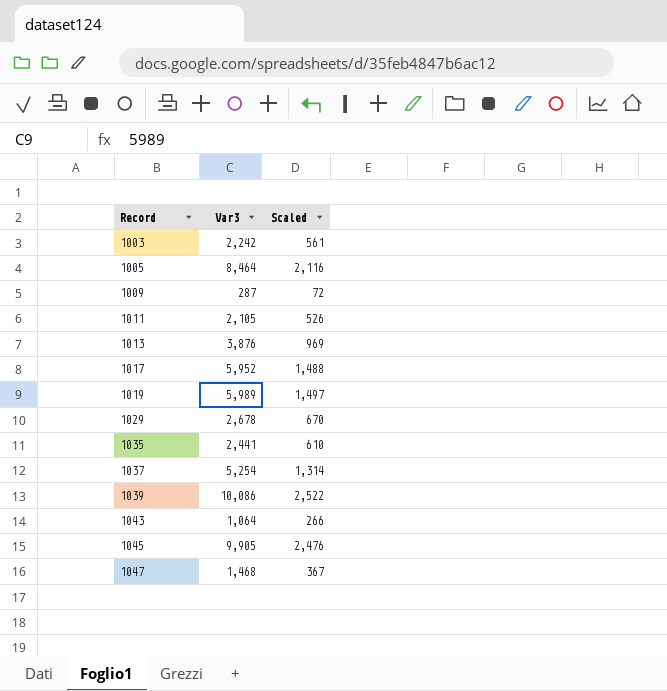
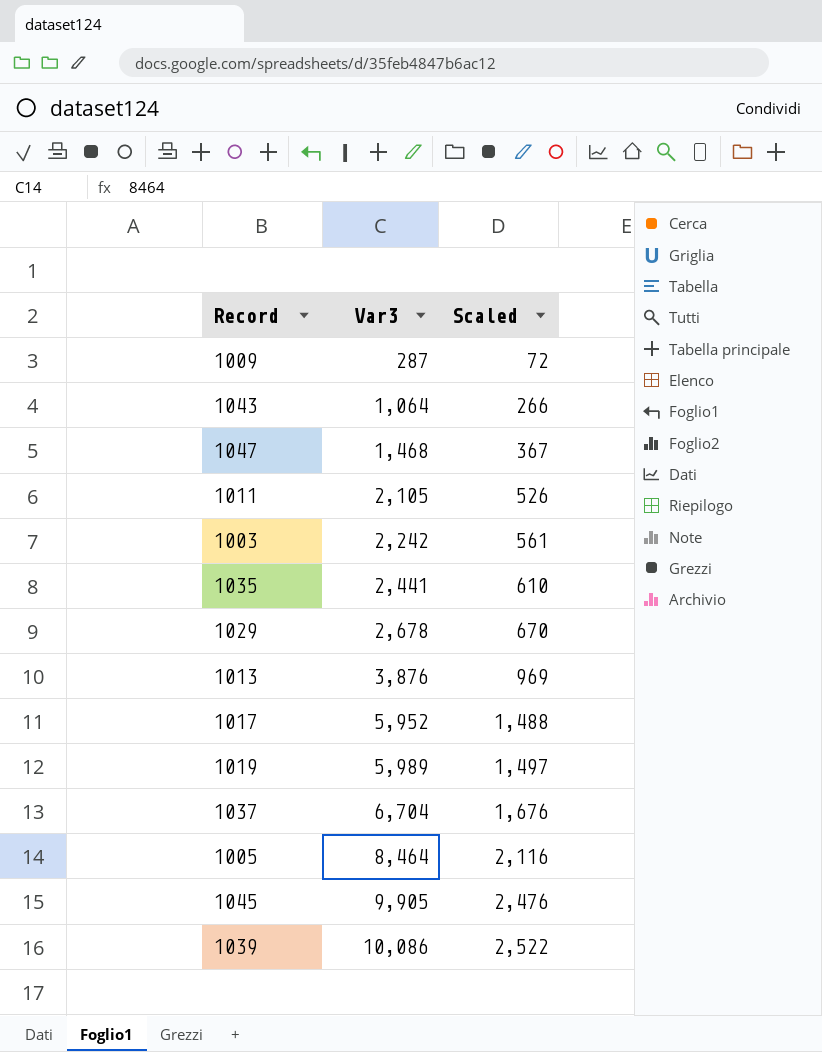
row order: Record ascending -> Var3 ascending
1037 | Var3: 5,254 -> 6,704
1037 | Scaled: 1,314 -> 1,676

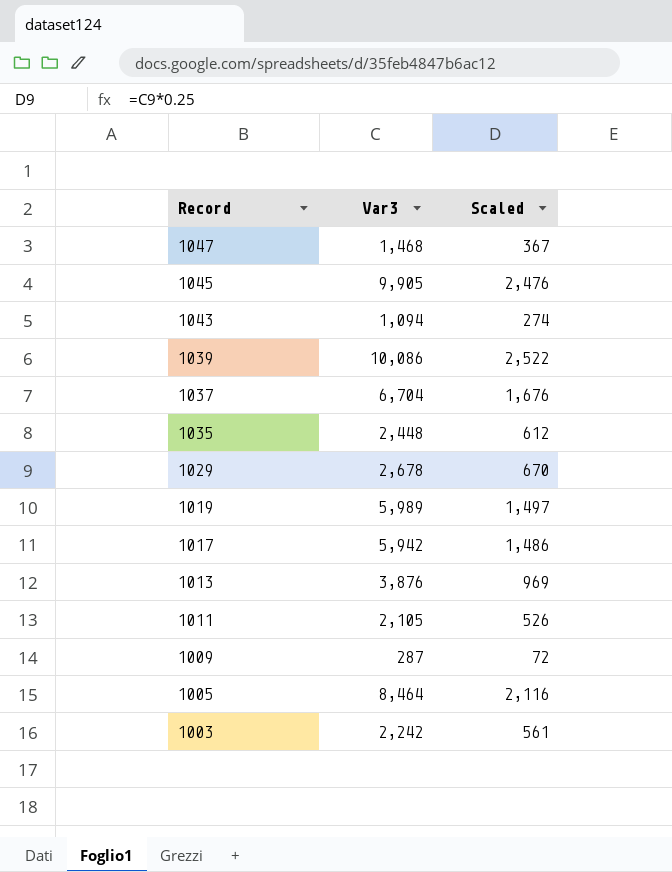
row order: Var3 ascending -> Record descending
1043 | Var3: 1,064 -> 1,094
1043 | Scaled: 266 -> 274
1035 | Var3: 2,441 -> 2,448
1035 | Scaled: 610 -> 612
1017 | Var3: 5,952 -> 5,942
1017 | Scaled: 1,488 -> 1,486

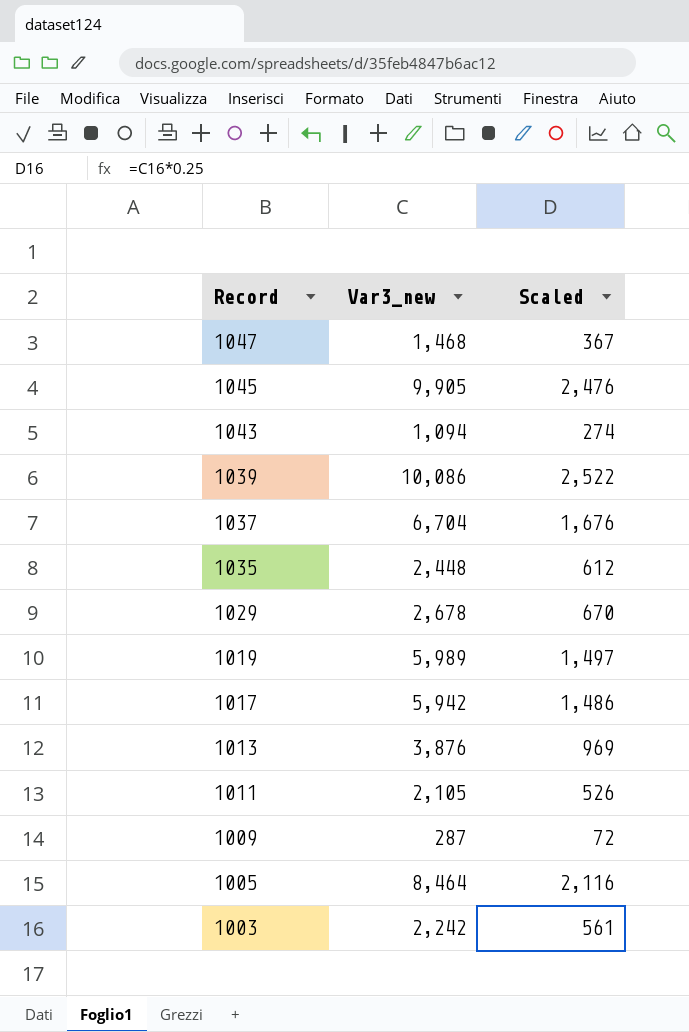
column name: Var3 -> Var3_new

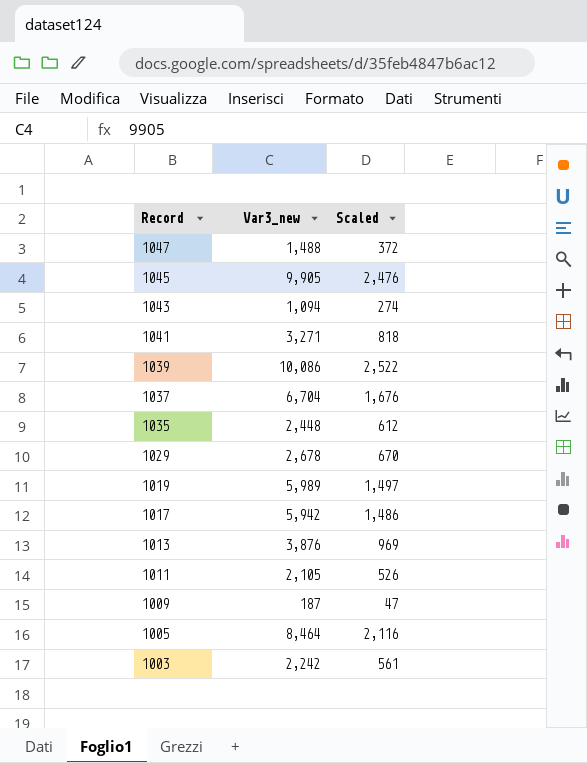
1047 | Var3_new: 1,468 -> 1,488
1047 | Scaled: 367 -> 372
row 1041: none -> 3,271 | 818
1009 | Var3_new: 287 -> 187
1009 | Scaled: 72 -> 47

